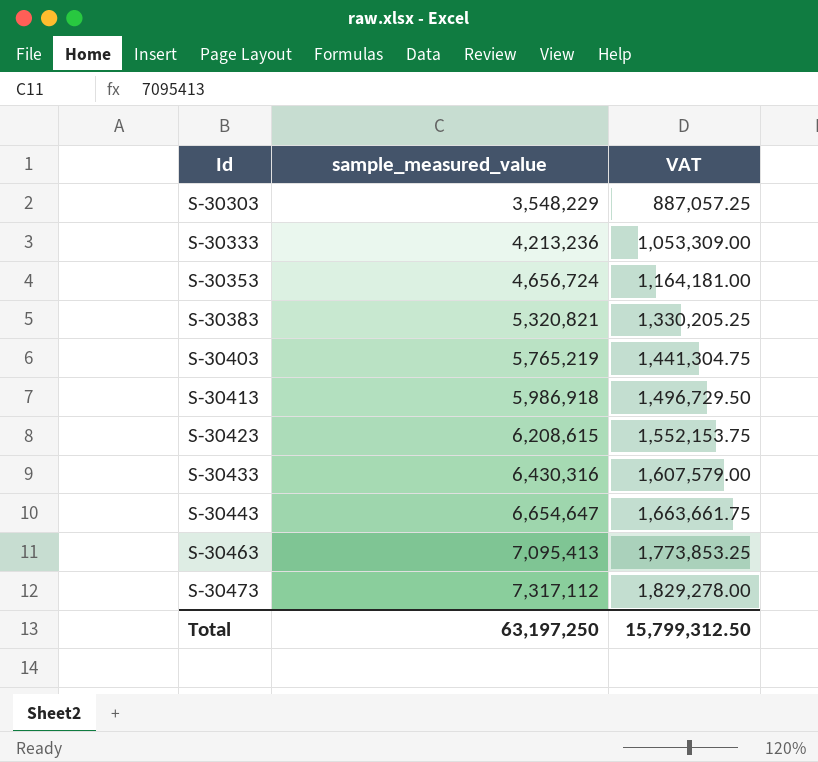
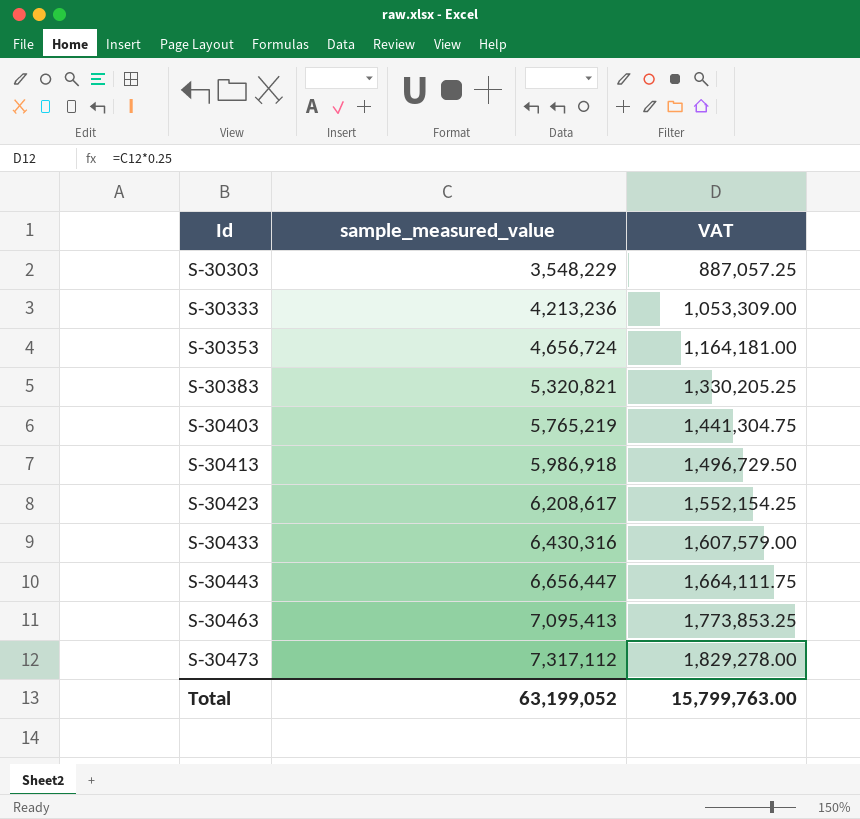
S-30423 | sample_measured_value: 6,208,615 -> 6,208,617
S-30423 | VAT: 1,552,153.75 -> 1,552,154.25
S-30443 | sample_measured_value: 6,654,647 -> 6,656,447
S-30443 | VAT: 1,663,661.75 -> 1,664,111.75
Total | sample_measured_value: 63,197,250 -> 63,199,052
Total | VAT: 15,799,312.50 -> 15,799,763.00

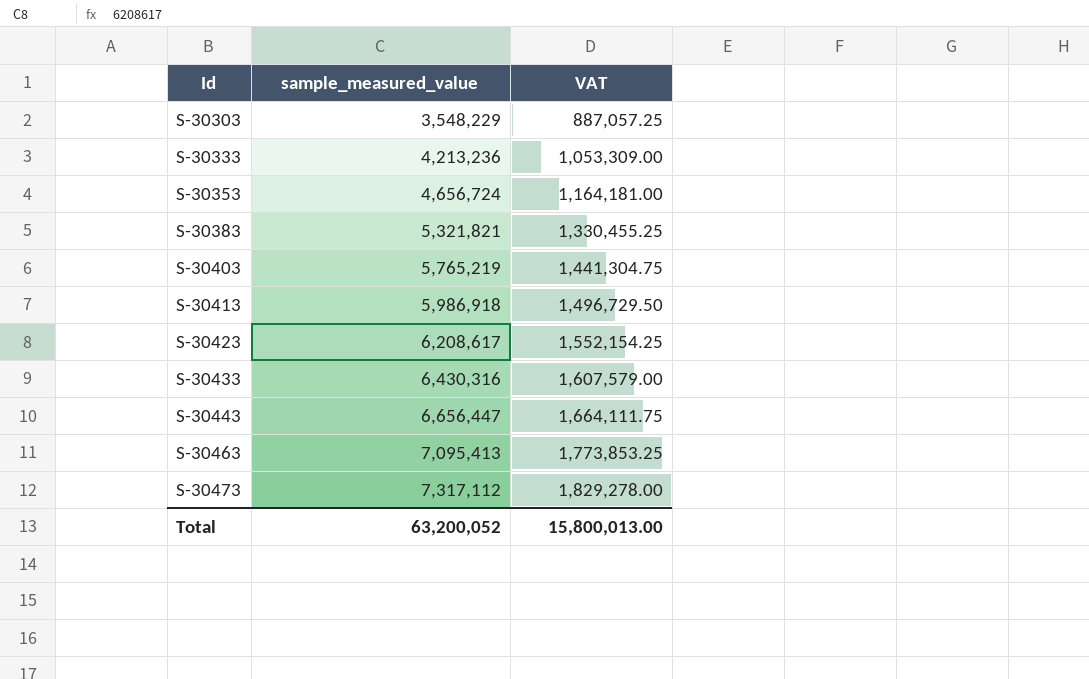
S-30383 | sample_measured_value: 5,320,821 -> 5,321,821
S-30383 | VAT: 1,330,205.25 -> 1,330,455.25
Total | sample_measured_value: 63,199,052 -> 63,200,052
Total | VAT: 15,799,763.00 -> 15,800,013.00

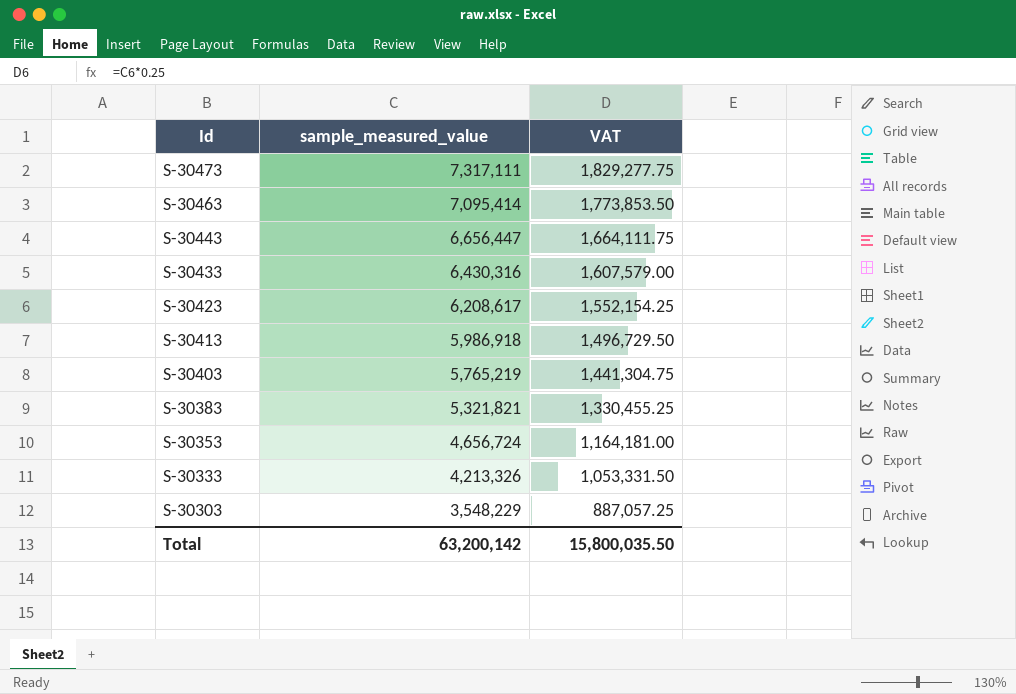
row order: Id ascending -> Id descending
S-30473 | sample_measured_value: 7,317,112 -> 7,317,111
S-30473 | VAT: 1,829,278.00 -> 1,829,277.75
S-30463 | sample_measured_value: 7,095,413 -> 7,095,414
S-30463 | VAT: 1,773,853.25 -> 1,773,853.50
S-30333 | sample_measured_value: 4,213,236 -> 4,213,326
S-30333 | VAT: 1,053,309.00 -> 1,053,331.50
Total | sample_measured_value: 63,200,052 -> 63,200,142
Total | VAT: 15,800,013.00 -> 15,800,035.50

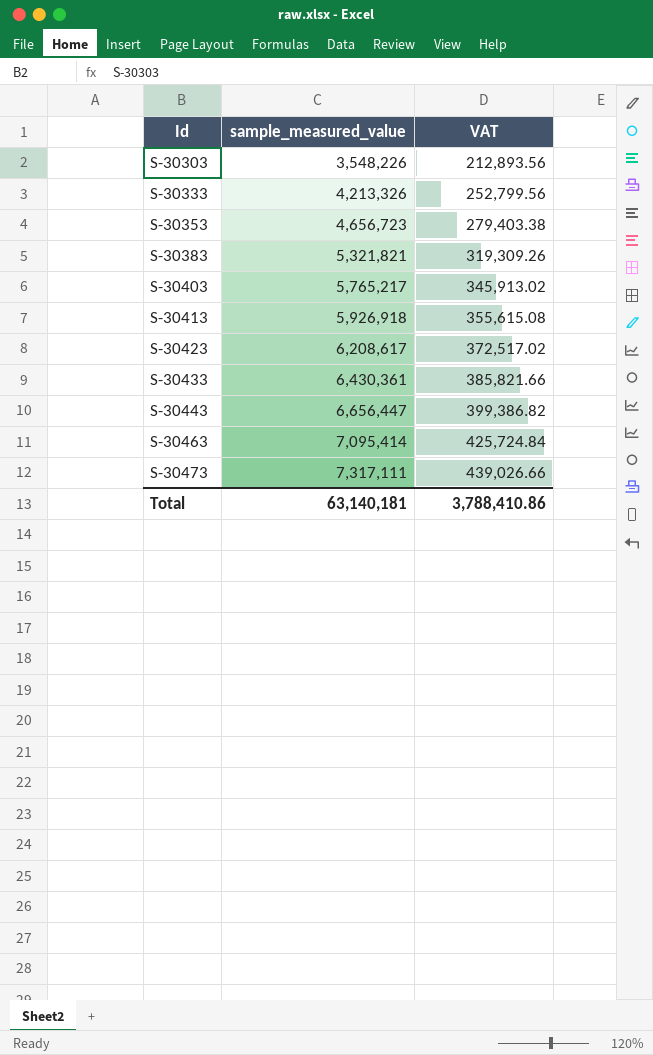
row order: Id descending -> Id ascending
column VAT | formula: [sample_measured_value] * 0.25 -> [sample_measured_value] * 0.06
S-30303 | sample_measured_value: 3,548,229 -> 3,548,226
S-30353 | sample_measured_value: 4,656,724 -> 4,656,723
S-30403 | sample_measured_value: 5,765,219 -> 5,765,217
S-30413 | sample_measured_value: 5,986,918 -> 5,926,918
S-30433 | sample_measured_value: 6,430,316 -> 6,430,361
Total | sample_measured_value: 63,200,142 -> 63,140,181
Total | VAT: 15,800,035.50 -> 3,788,410.86

